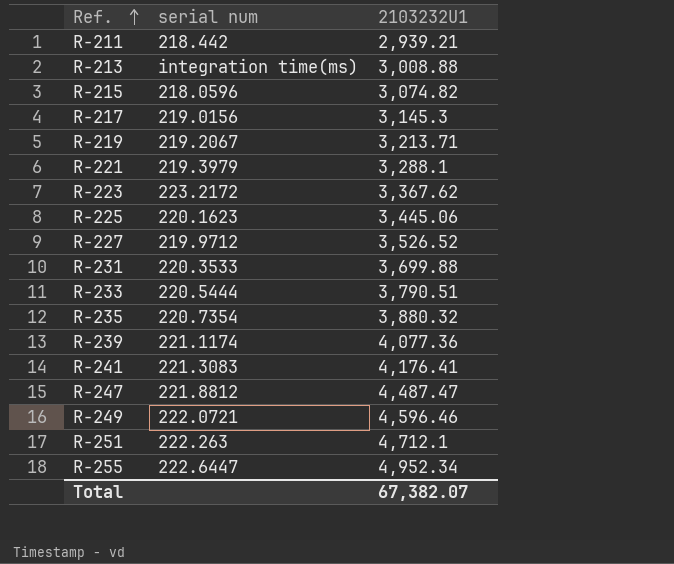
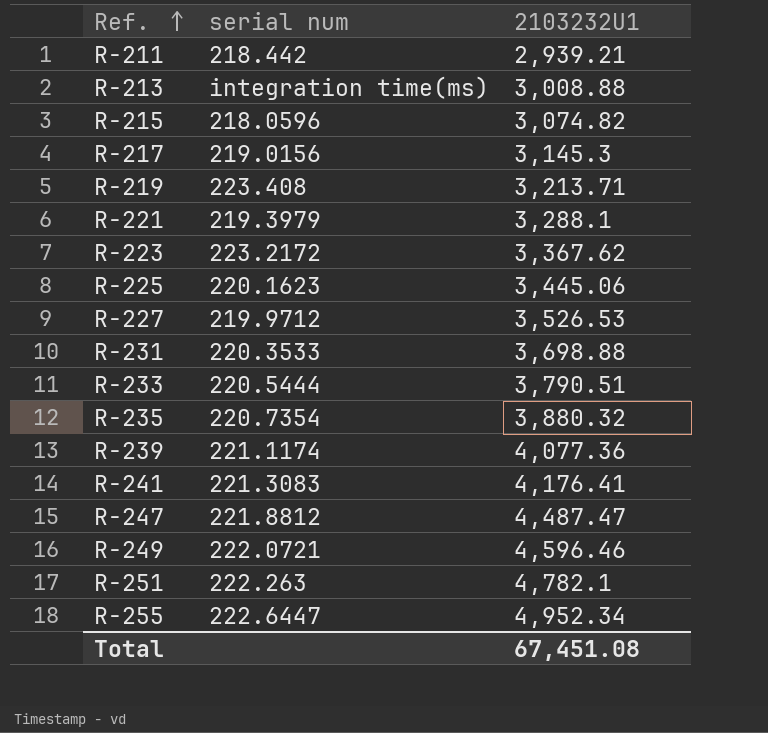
R-219 | serial num: 219.2067 -> 223.408
R-227 | 2103232U1: 3,526.52 -> 3,526.53
R-231 | 2103232U1: 3,699.88 -> 3,698.88
R-251 | 2103232U1: 4,712.1 -> 4,782.1
Total | 2103232U1: 67,382.07 -> 67,451.08

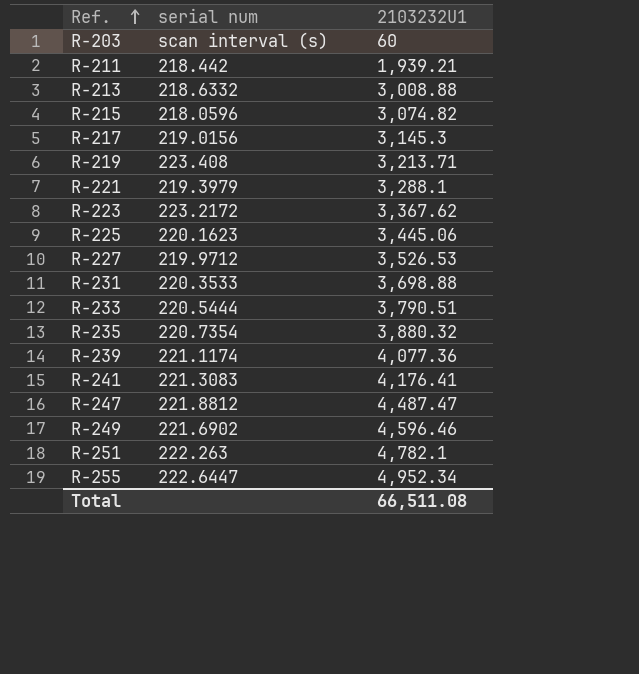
row R-203: none -> scan interval (s) | 60
R-211 | 2103232U1: 2,939.21 -> 1,939.21
R-213 | serial num: integration time(ms) -> 218.6332
R-249 | serial num: 222.0721 -> 221.6902
Total | 2103232U1: 67,451.08 -> 66,511.08

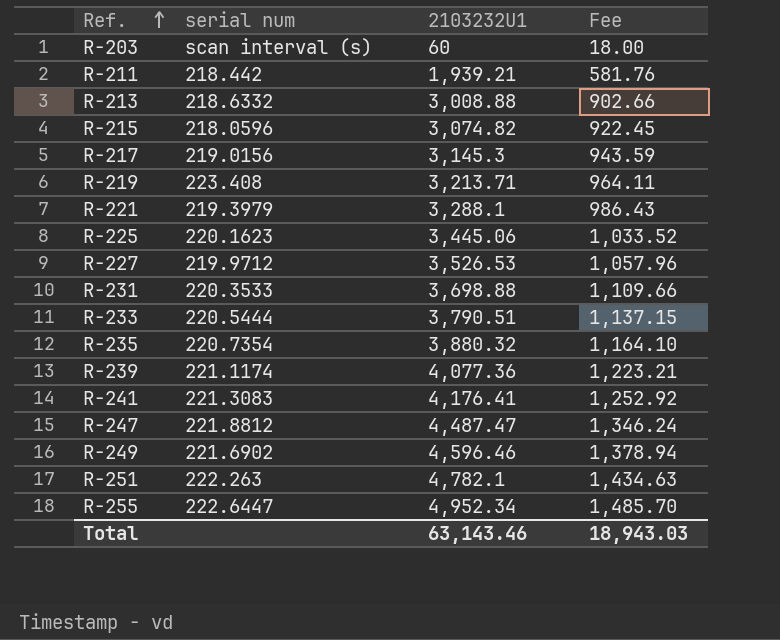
column Fee | formula: none -> [2103232U1] * 0.3
row R-223: 223.2172 | 3,367.62 -> none
Total | 2103232U1: 66,511.08 -> 63,143.46

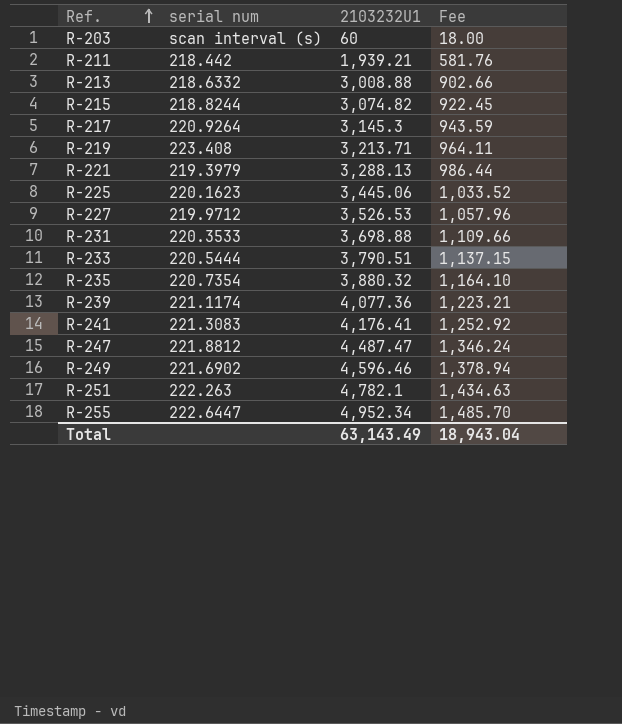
R-215 | serial num: 218.0596 -> 218.8244
R-217 | serial num: 219.0156 -> 220.9264
R-221 | 2103232U1: 3,288.1 -> 3,288.13
R-221 | Fee: 986.43 -> 986.44
Total | 2103232U1: 63,143.46 -> 63,143.49
Total | Fee: 18,943.03 -> 18,943.04

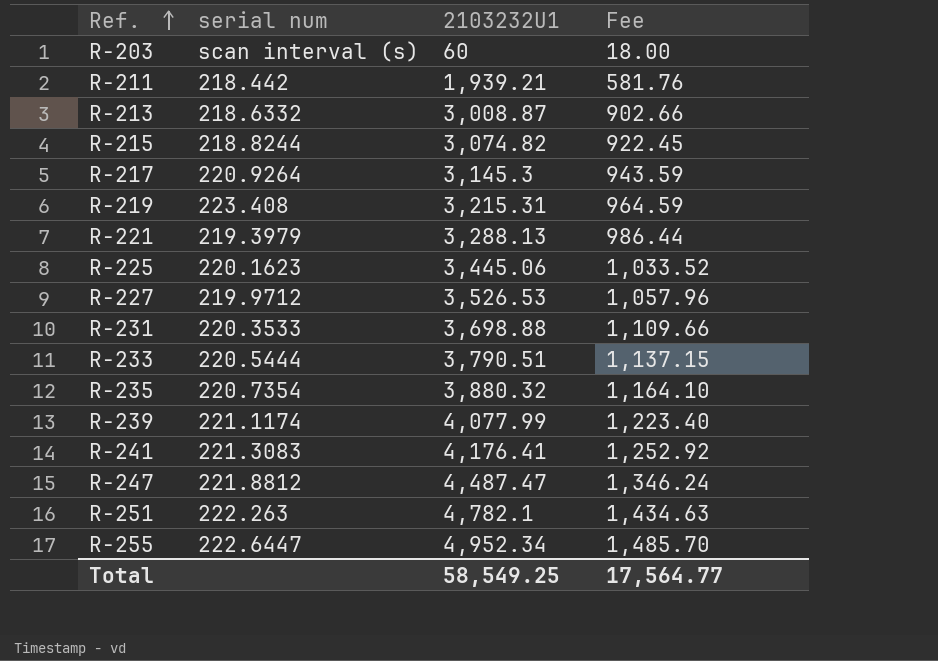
row R-249: 221.6902 | 4,596.46 | 1,378.94 -> none
R-213 | 2103232U1: 3,008.88 -> 3,008.87
R-219 | 2103232U1: 3,213.71 -> 3,215.31
R-219 | Fee: 964.11 -> 964.59
R-239 | 2103232U1: 4,077.36 -> 4,077.99
R-239 | Fee: 1,223.21 -> 1,223.40
Total | 2103232U1: 63,143.49 -> 58,549.25
Total | Fee: 18,943.04 -> 17,564.77

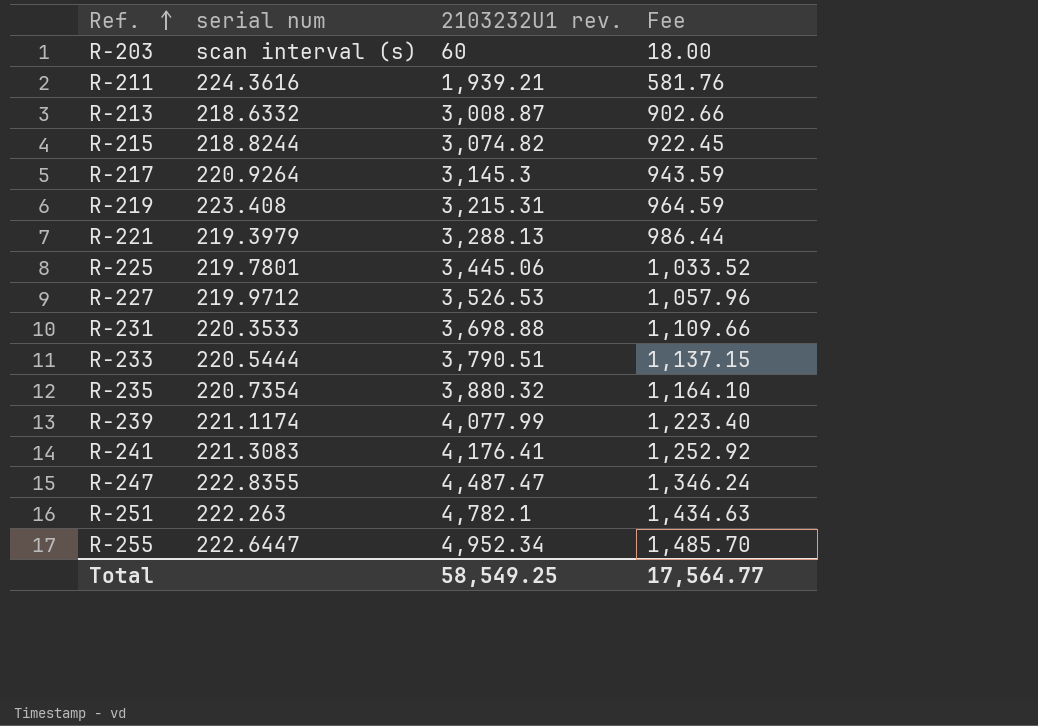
column name: 2103232U1 -> 2103232U1 rev.
R-211 | serial num: 218.442 -> 224.3616
R-225 | serial num: 220.1623 -> 219.7801
R-247 | serial num: 221.8812 -> 222.8355

